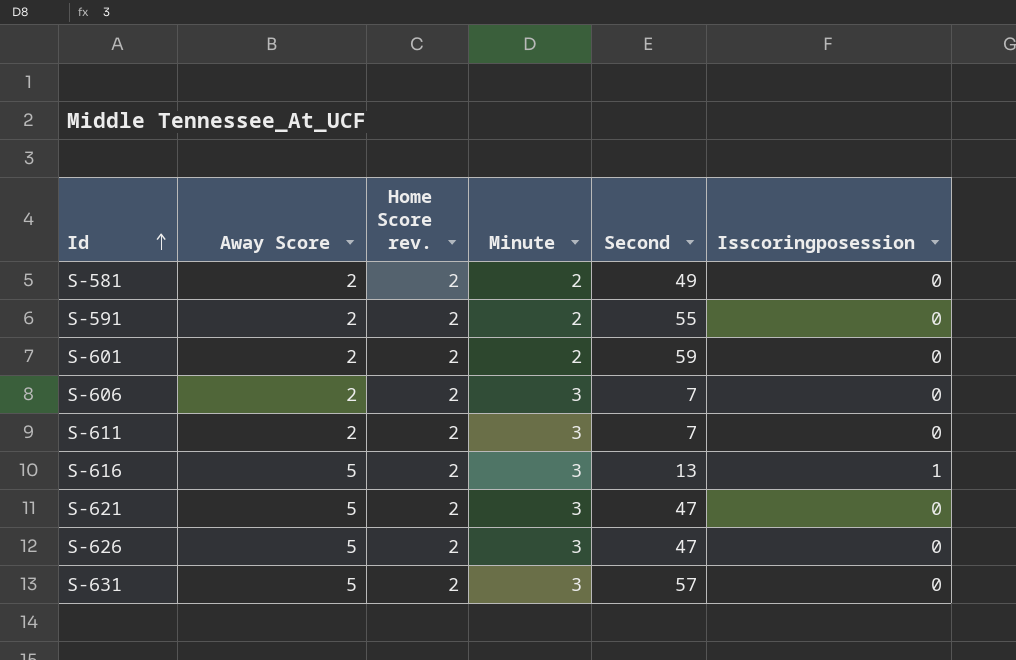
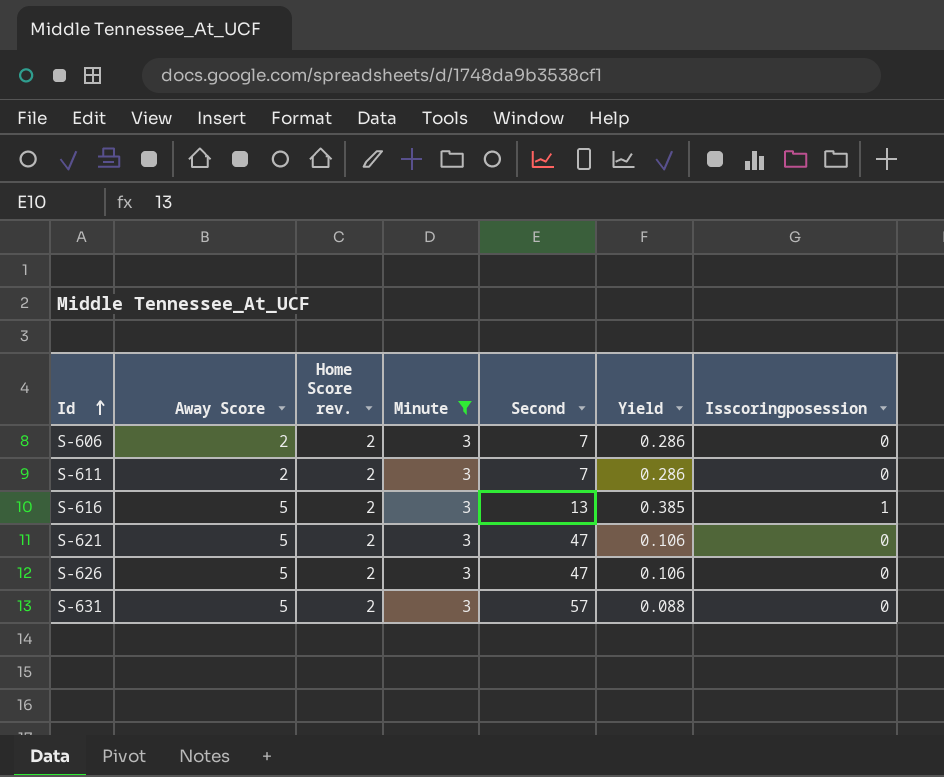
filter: none -> Minute = 3
column Yield | formula: none -> [Away Score] / [Second]

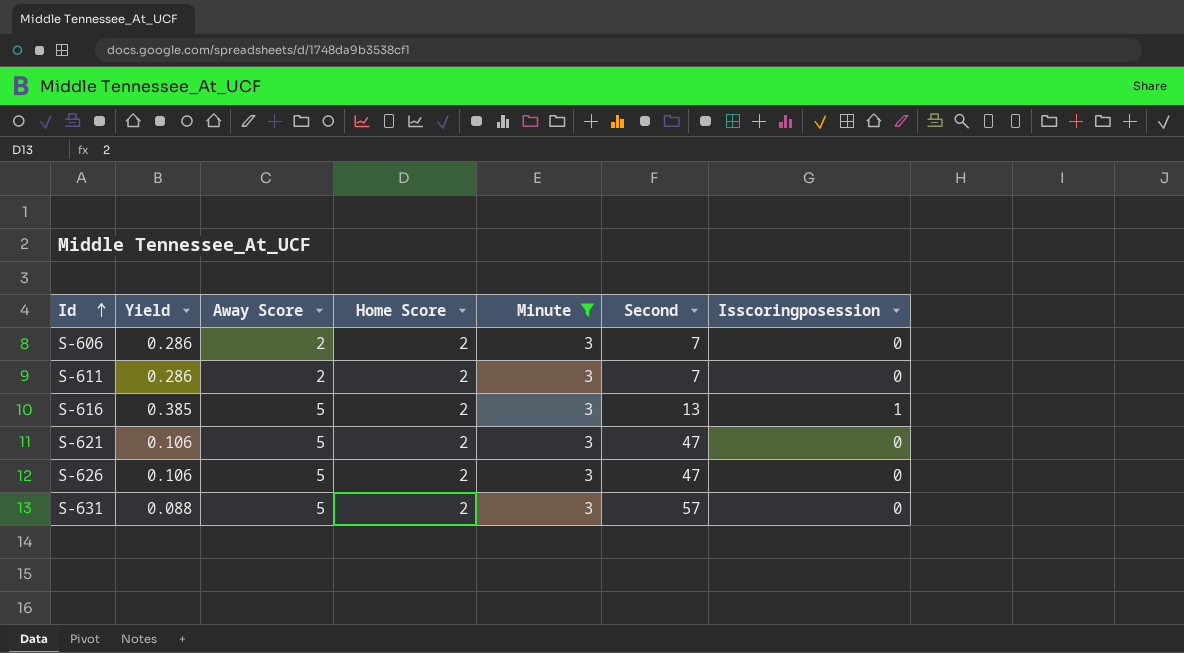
column Yield | position: 6 -> 2
column name: Home Score rev. -> Home Score

